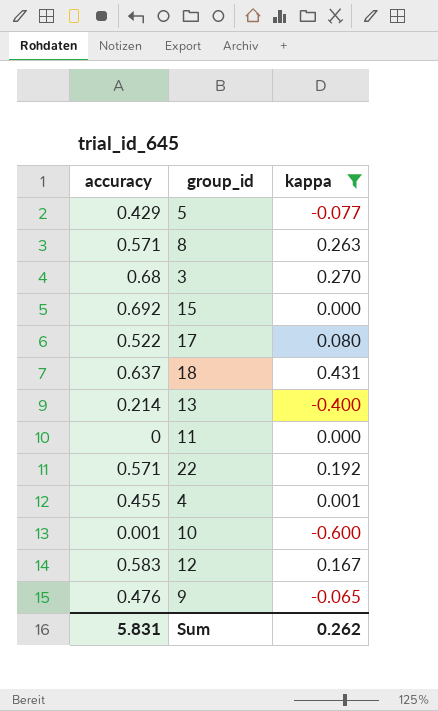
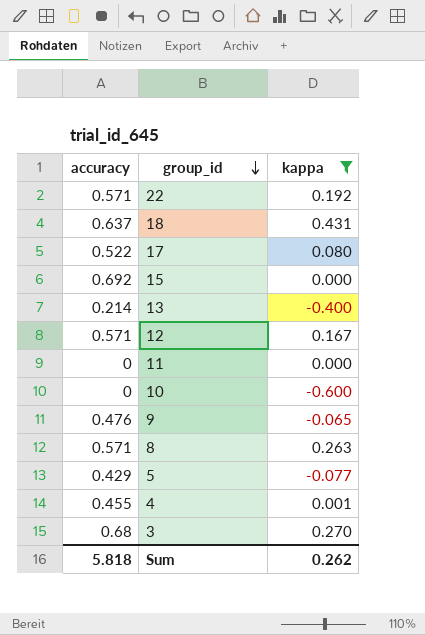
row order: none -> group_id descending
12 | accuracy: 0.583 -> 0.571
10 | accuracy: 0.001 -> 0
Sum | accuracy: 5.831 -> 5.818

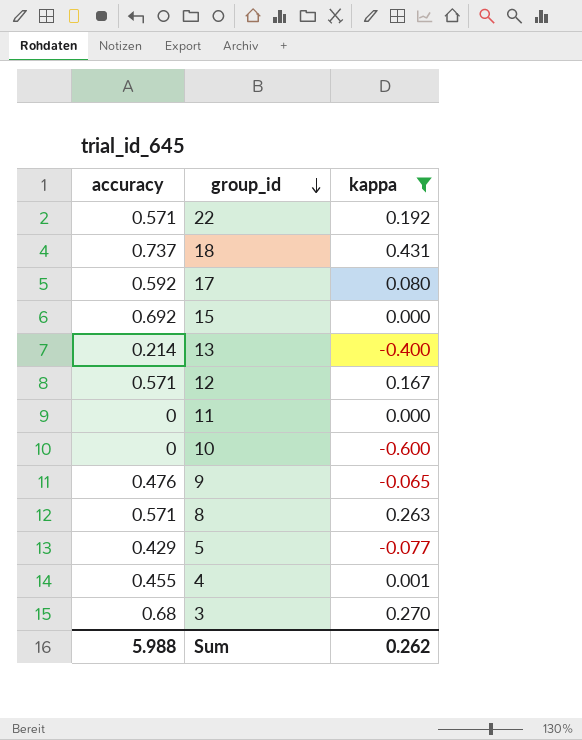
18 | accuracy: 0.637 -> 0.737
17 | accuracy: 0.522 -> 0.592
Sum | accuracy: 5.818 -> 5.988

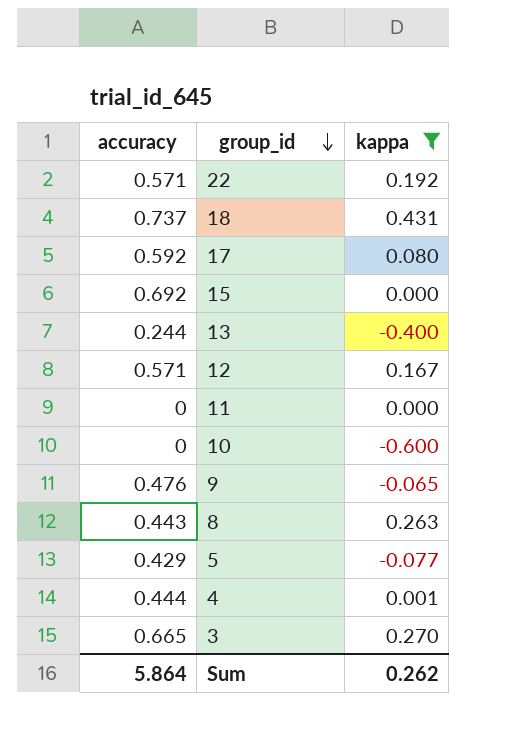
13 | accuracy: 0.214 -> 0.244
8 | accuracy: 0.571 -> 0.443
4 | accuracy: 0.455 -> 0.444
3 | accuracy: 0.68 -> 0.665
Sum | accuracy: 5.988 -> 5.864

